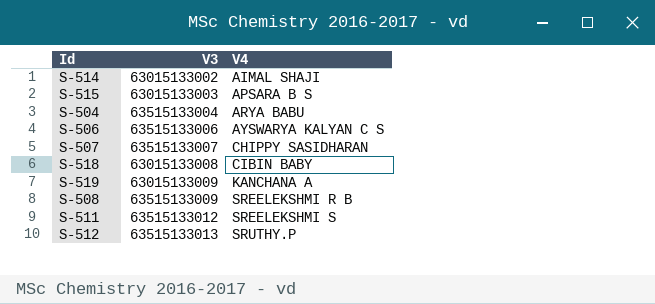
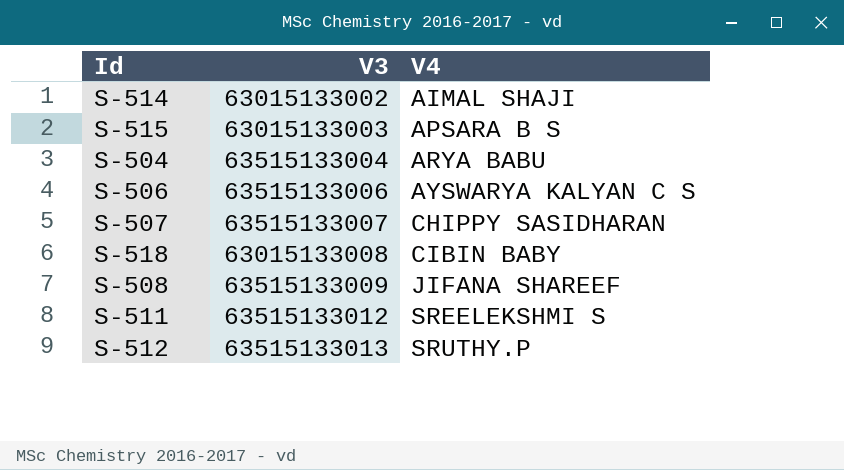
row S-519: 63015133009 | KANCHANA A -> none
S-508 | V4: SREELEKSHMI R B -> JIFANA SHAREEF

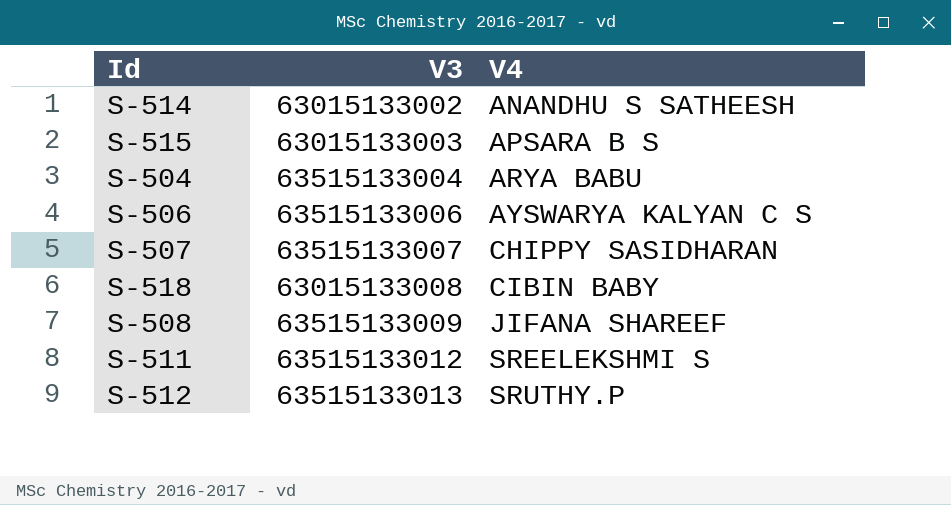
S-514 | V4: AIMAL SHAJI -> ANANDHU S SATHEESH

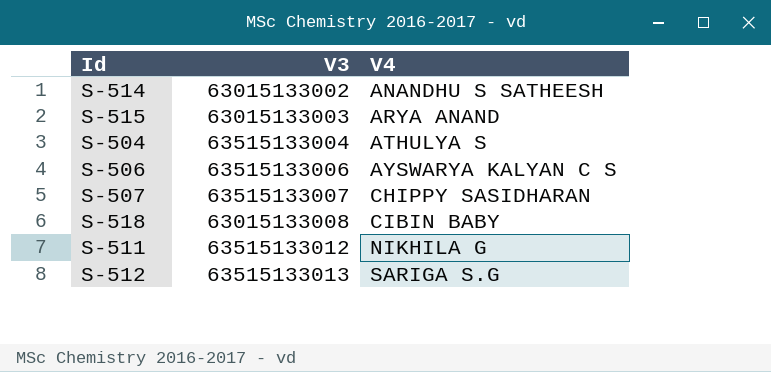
row S-508: 63515133009 | JIFANA SHAREEF -> none
S-515 | V4: APSARA B S -> ARYA ANAND
S-504 | V4: ARYA BABU -> ATHULYA S
S-511 | V4: SREELEKSHMI S -> NIKHILA G
S-512 | V4: SRUTHY.P -> SARIGA S.G

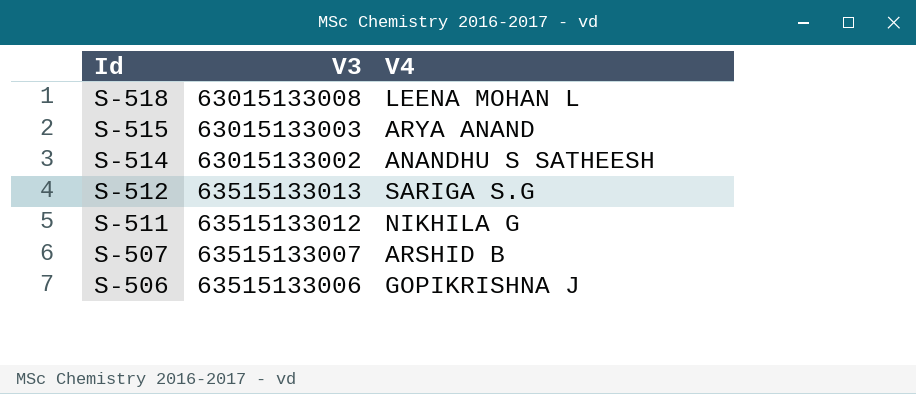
row order: V4 ascending -> Id descending
row S-504: 63515133004 | ATHULYA S -> none
S-518 | V4: CIBIN BABY -> LEENA MOHAN L
S-507 | V4: CHIPPY SASIDHARAN -> ARSHID B
S-506 | V4: AYSWARYA KALYAN C S -> GOPIKRISHNA J

